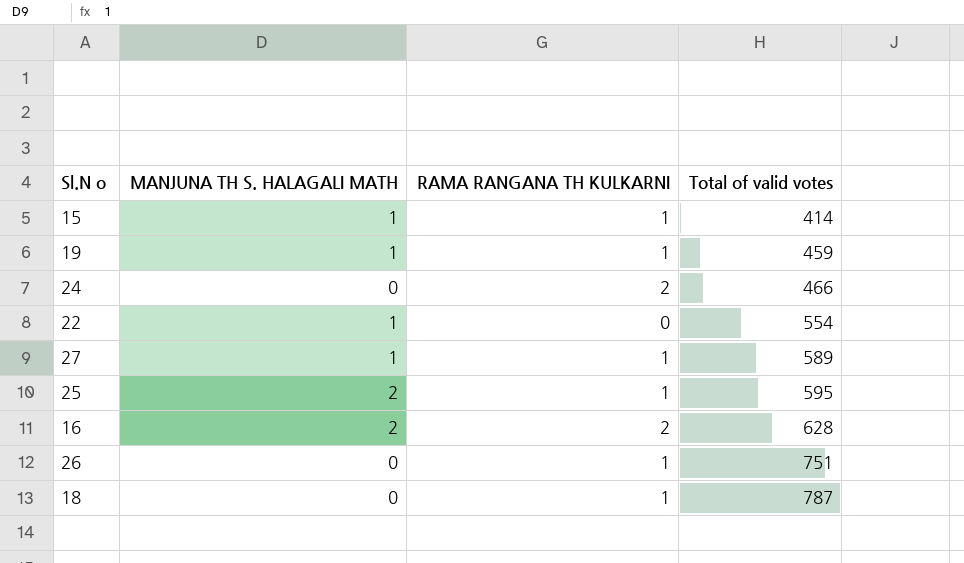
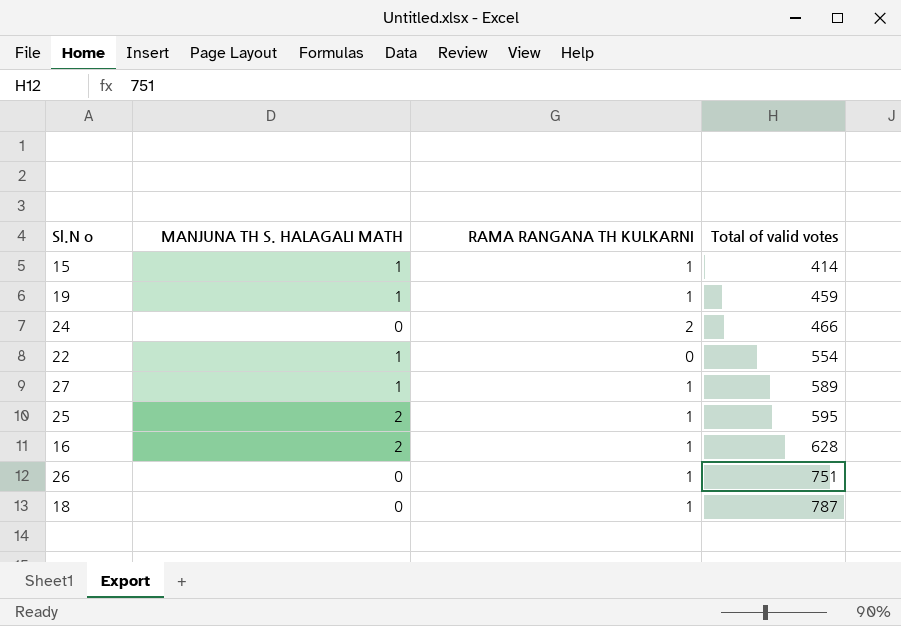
16 | RAMA RANGANA TH KULKARNI: 2 -> 1

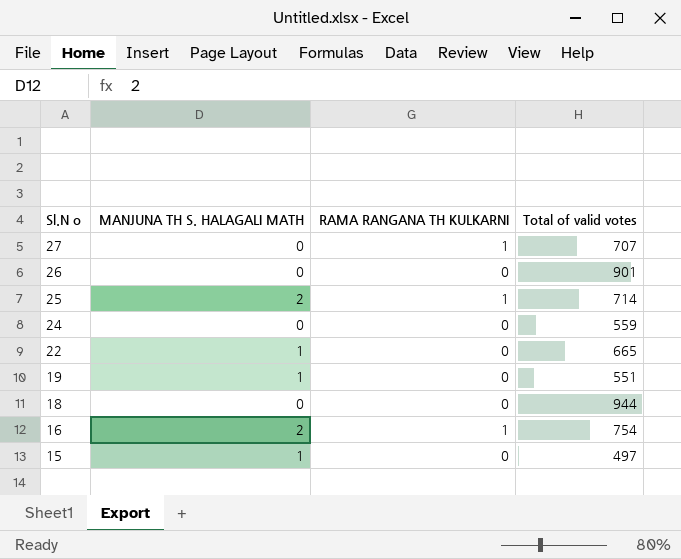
row order: Total of valid votes ascending -> Sl.N o descending
27 | MANJUNA TH S. HALAGALI MATH: 1 -> 0
27 | Total of valid votes: 589 -> 707
26 | RAMA RANGANA TH KULKARNI: 1 -> 0
26 | Total of valid votes: 751 -> 901
25 | Total of valid votes: 595 -> 714
24 | RAMA RANGANA TH KULKARNI: 2 -> 0
24 | Total of valid votes: 466 -> 559
22 | Total of valid votes: 554 -> 665
19 | RAMA RANGANA TH KULKARNI: 1 -> 0
19 | Total of valid votes: 459 -> 551
18 | RAMA RANGANA TH KULKARNI: 1 -> 0
18 | Total of valid votes: 787 -> 944
16 | Total of valid votes: 628 -> 754
15 | RAMA RANGANA TH KULKARNI: 1 -> 0
15 | Total of valid votes: 414 -> 497

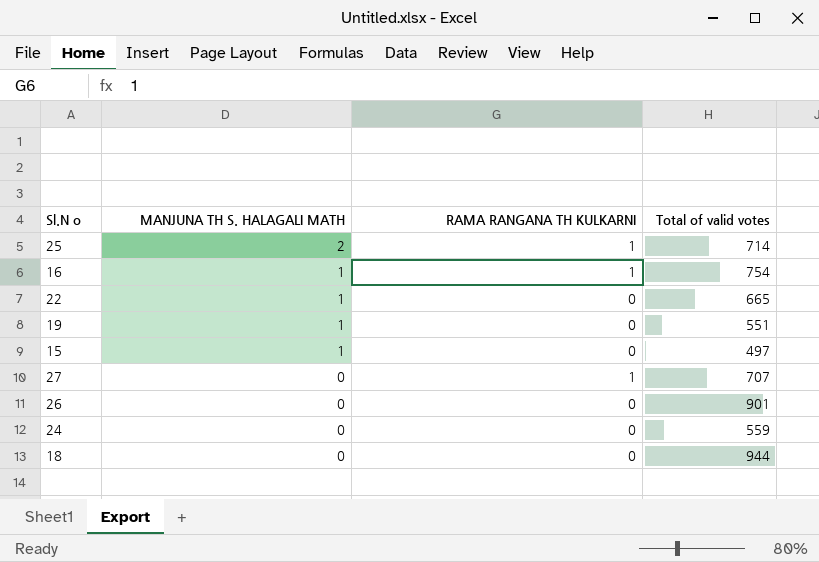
row order: Sl.N o descending -> MANJUNA TH S. HALAGALI MATH descending
16 | MANJUNA TH S. HALAGALI MATH: 2 -> 1

